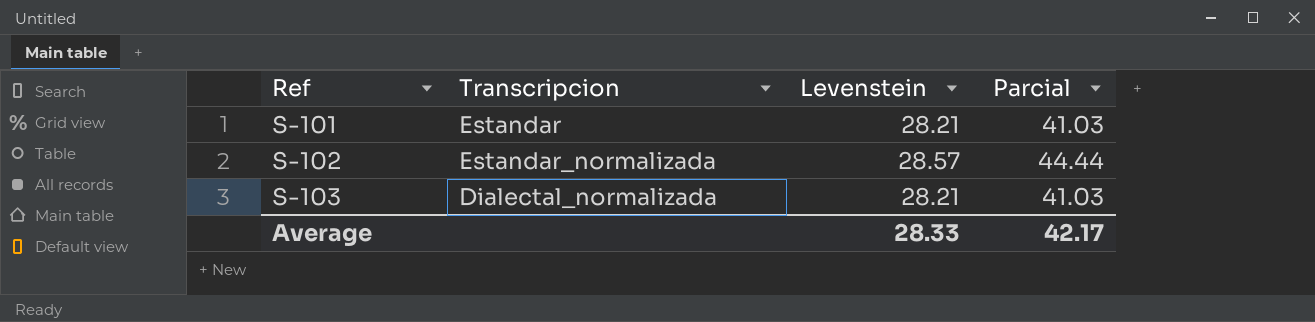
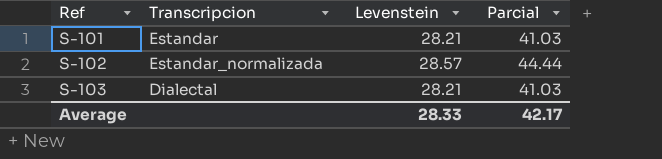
S-103 | Transcripcion: Dialectal_normalizada -> Dialectal

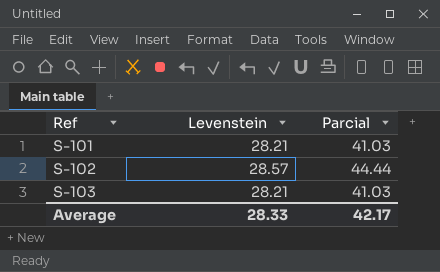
column Transcripcion | position: 2 -> none

